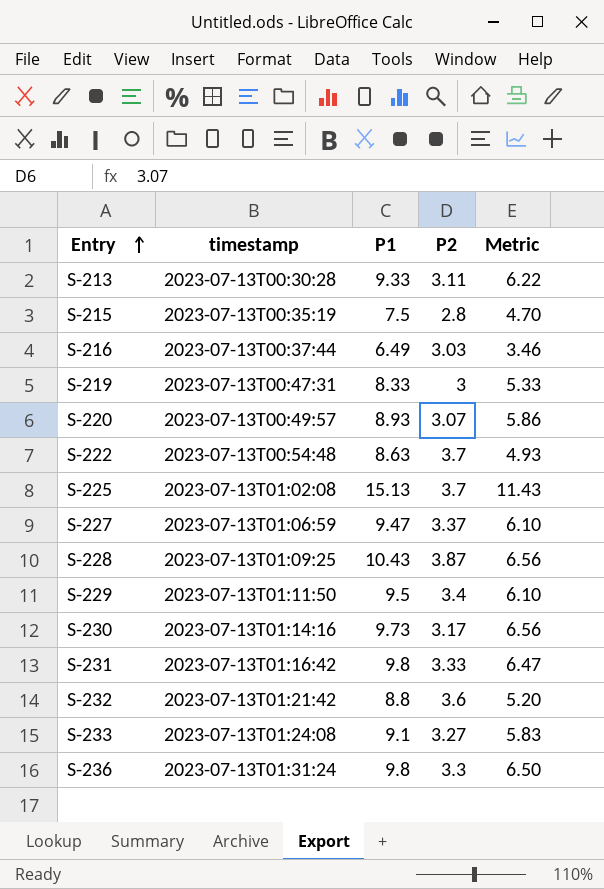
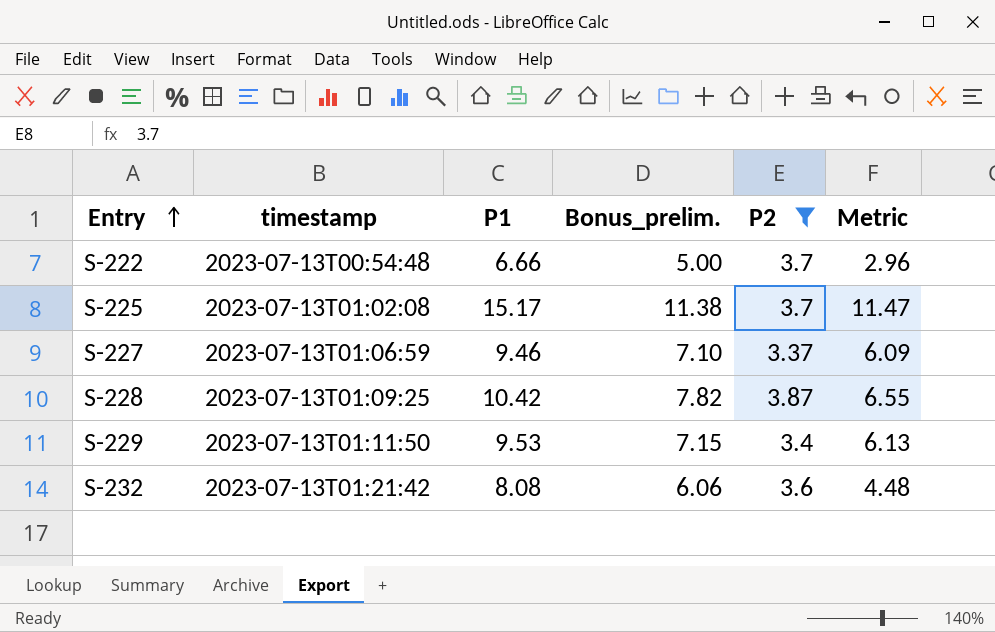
filter: none -> P2 >= 3.37
column Bonus_prelim. | formula: none -> [P1] * 0.75
S-222 | P1: 8.63 -> 6.66
S-222 | Metric: 4.93 -> 2.96
S-225 | P1: 15.13 -> 15.17
S-225 | Metric: 11.43 -> 11.47
S-227 | P1: 9.47 -> 9.46
S-227 | Metric: 6.10 -> 6.09
S-228 | P1: 10.43 -> 10.42
S-228 | Metric: 6.56 -> 6.55
S-229 | P1: 9.5 -> 9.53
S-229 | Metric: 6.10 -> 6.13
S-232 | P1: 8.8 -> 8.08
S-232 | Metric: 5.20 -> 4.48

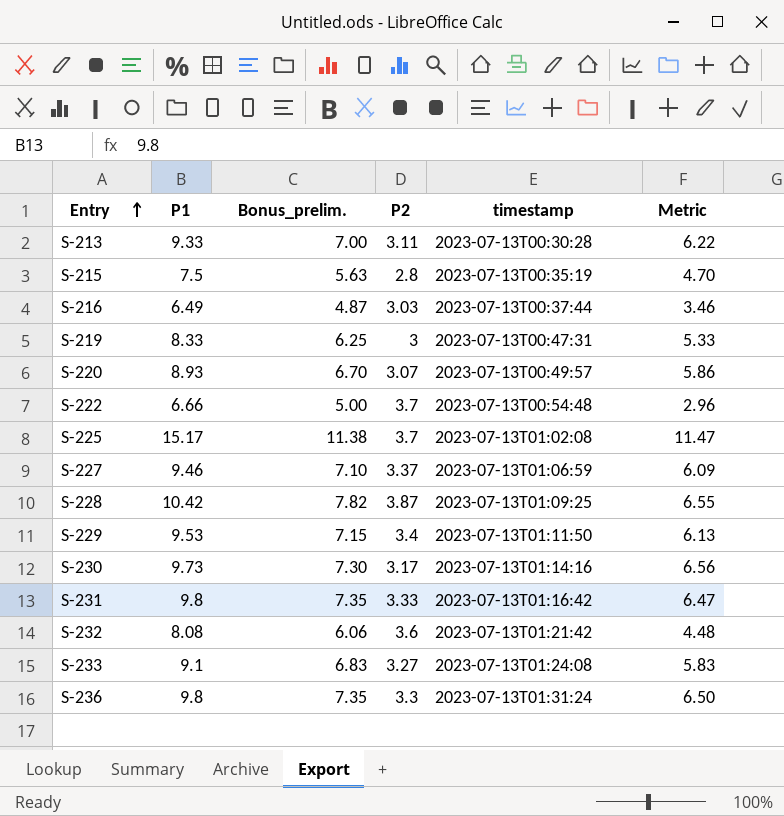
filter: P2 >= 3.37 -> none
column timestamp | position: 2 -> 5

